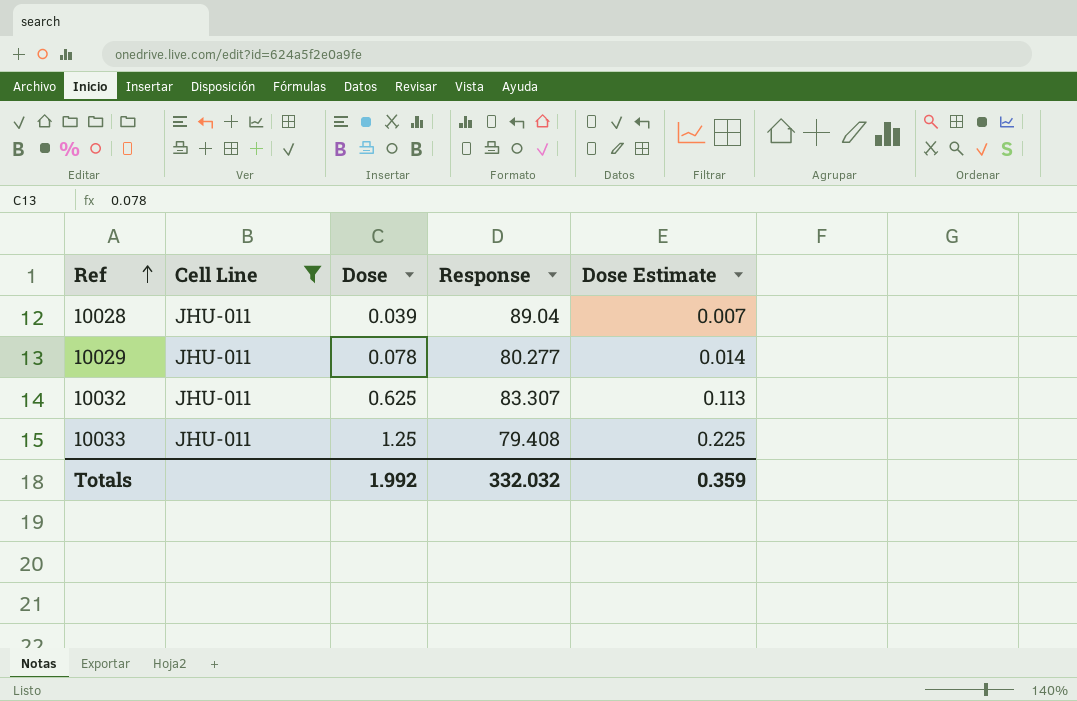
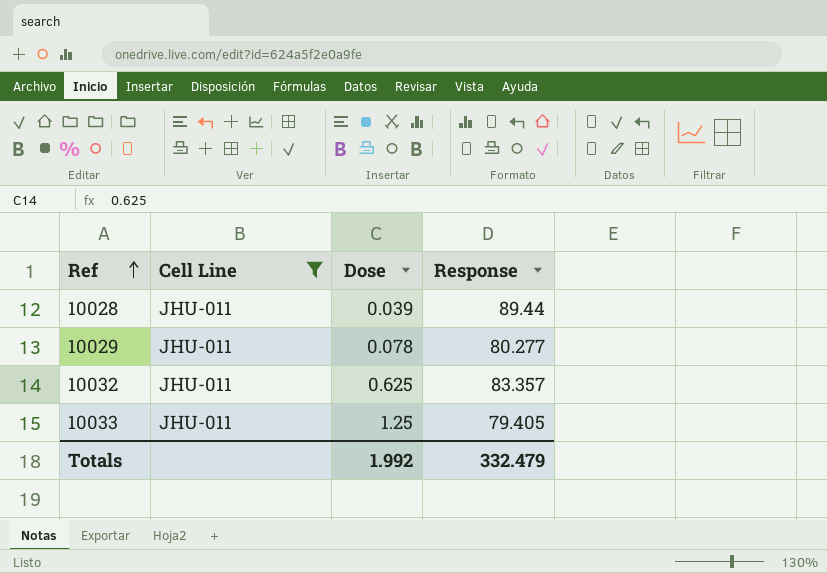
column Dose Estimate | formula: [Dose] * 0.18 -> none
10028 | Response: 89.04 -> 89.44
10032 | Response: 83.307 -> 83.357
10033 | Response: 79.408 -> 79.405
Totals | Response: 332.032 -> 332.479

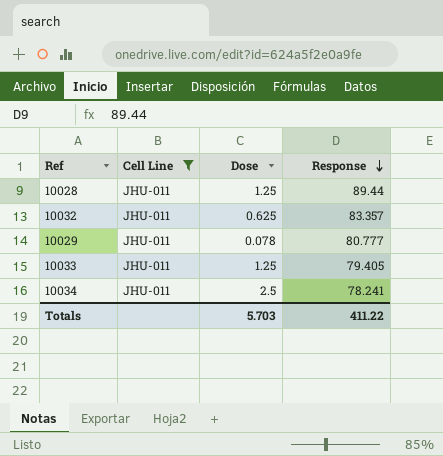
row order: Ref ascending -> Response descending
10028 | Dose: 0.039 -> 1.25
10029 | Response: 80.277 -> 80.777
row 10034: none -> JHU-011 | 2.5 | 78.241
Totals | Dose: 1.992 -> 5.703
Totals | Response: 332.479 -> 411.22

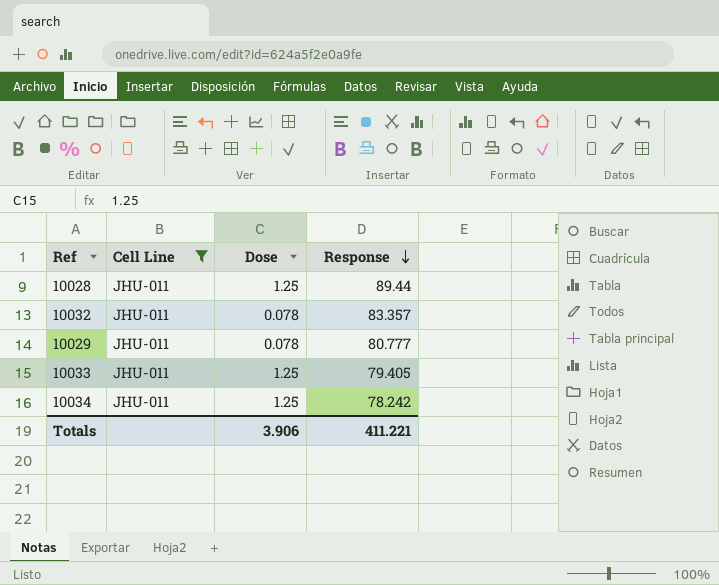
10032 | Dose: 0.625 -> 0.078
10034 | Dose: 2.5 -> 1.25
10034 | Response: 78.241 -> 78.242
Totals | Dose: 5.703 -> 3.906
Totals | Response: 411.22 -> 411.221

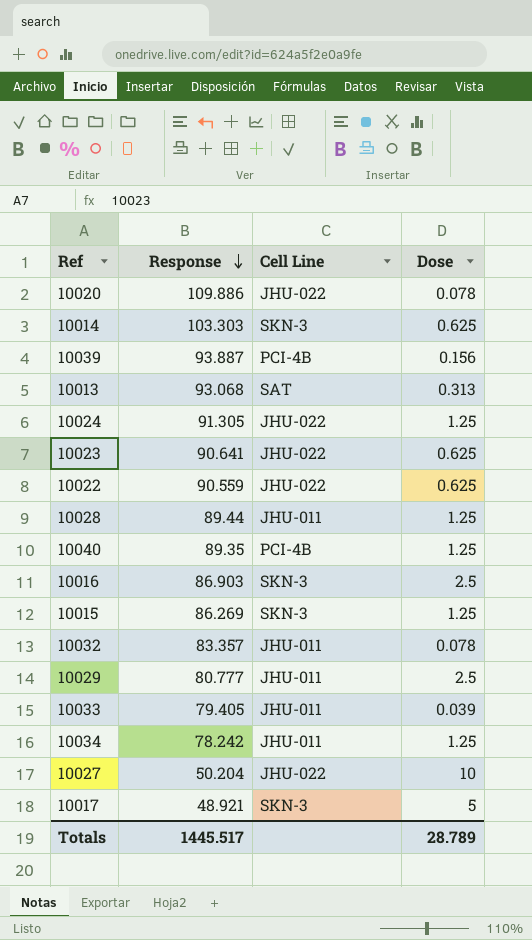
filter: Cell Line = JHU-011 -> none
column Response | position: 4 -> 2
10029 | Dose: 0.078 -> 2.5
10033 | Dose: 1.25 -> 0.039
Totals | Response: 411.221 -> 1445.517
Totals | Dose: 3.906 -> 28.789

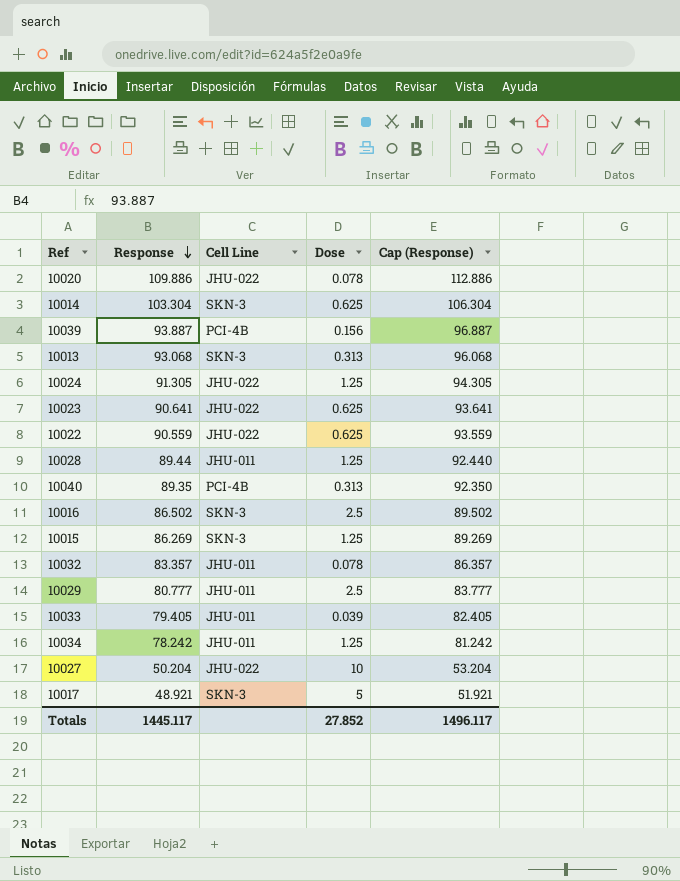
column Cap (Response) | formula: none -> [Response] + 3
10014 | Response: 103.303 -> 103.304
10013 | Cell Line: SAT -> SKN-3
10040 | Dose: 1.25 -> 0.313
10016 | Response: 86.903 -> 86.502
Totals | Response: 1445.517 -> 1445.117
Totals | Dose: 28.789 -> 27.852

